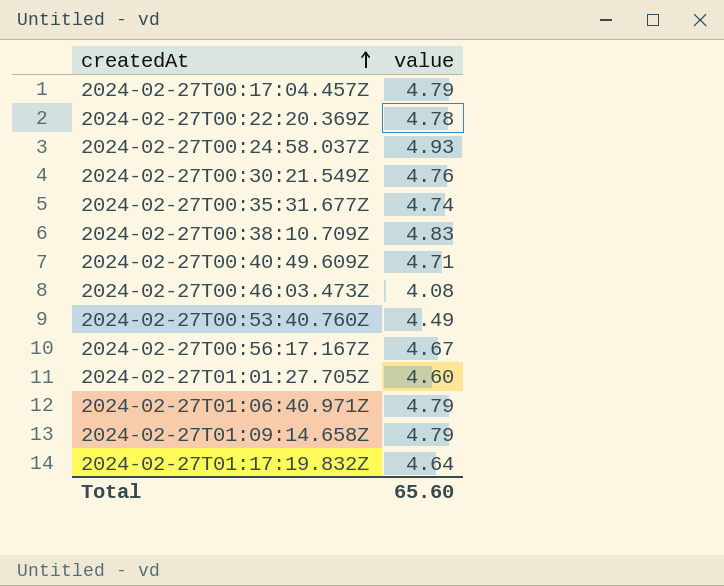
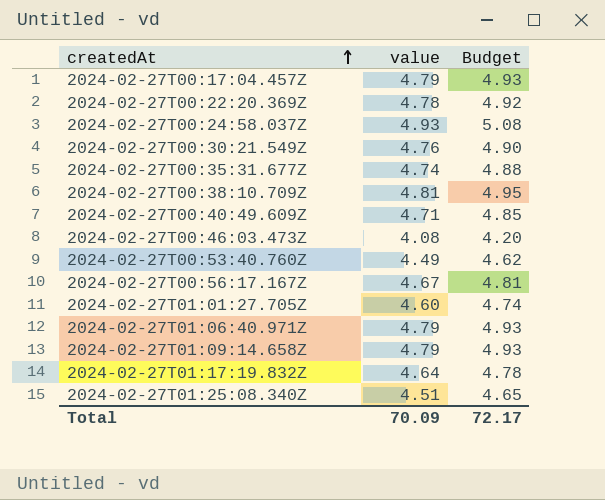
column Budget | formula: none -> [value] * 1.03
2024-02-27T00:38:10.709Z | value: 4.83 -> 4.81
row 2024-02-27T01:25:08.340Z: none -> 4.51 | 4.65
Total | value: 65.60 -> 70.09

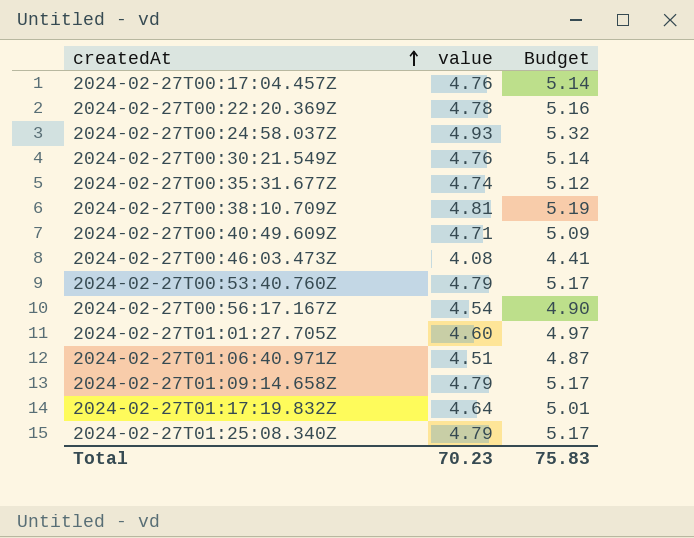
column Budget | formula: [value] * 1.03 -> [value] * 1.08
2024-02-27T00:17:04.457Z | value: 4.79 -> 4.76
2024-02-27T00:53:40.760Z | value: 4.49 -> 4.79
2024-02-27T00:56:17.167Z | value: 4.67 -> 4.54
2024-02-27T01:06:40.971Z | value: 4.79 -> 4.51
2024-02-27T01:25:08.340Z | value: 4.51 -> 4.79
Total | value: 70.09 -> 70.23
Total | Budget: 72.17 -> 75.83

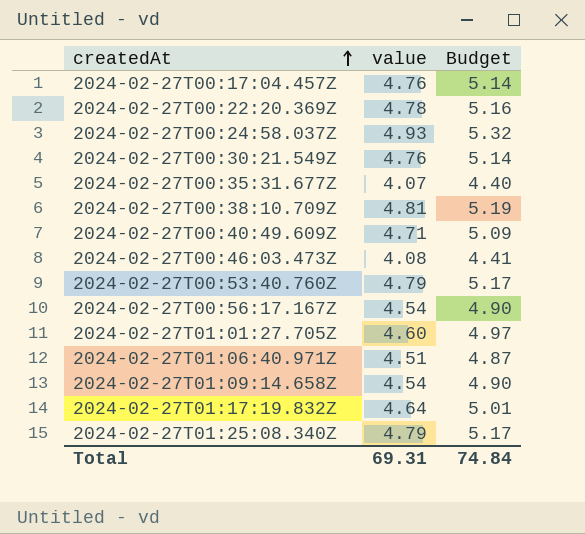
2024-02-27T00:35:31.677Z | value: 4.74 -> 4.07
2024-02-27T00:35:31.677Z | Budget: 5.12 -> 4.40
2024-02-27T01:09:14.658Z | value: 4.79 -> 4.54
2024-02-27T01:09:14.658Z | Budget: 5.17 -> 4.90
Total | value: 70.23 -> 69.31
Total | Budget: 75.83 -> 74.84

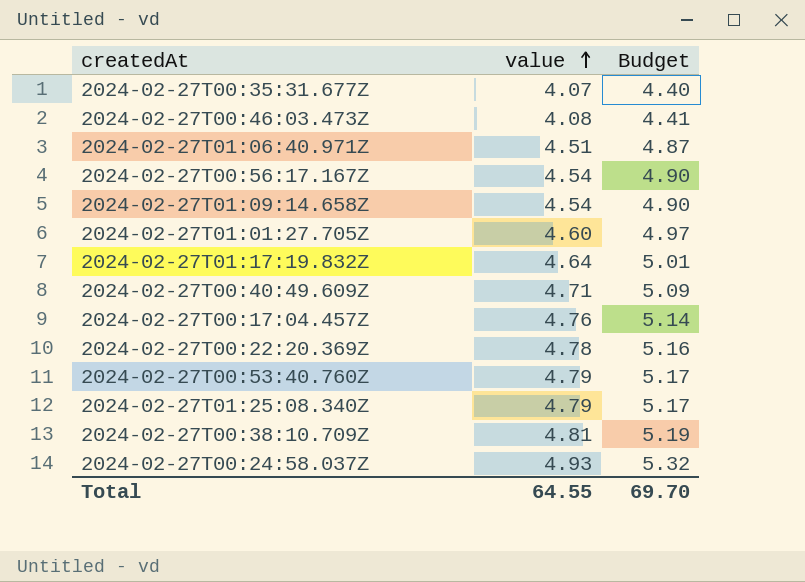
row order: createdAt ascending -> value ascending
row 2024-02-27T00:30:21.549Z: 4.76 | 5.14 -> none
Total | value: 69.31 -> 64.55
Total | Budget: 74.84 -> 69.70

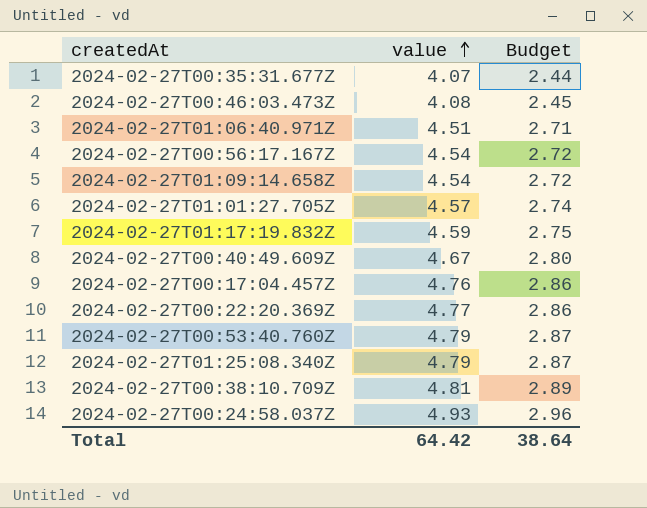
column Budget | formula: [value] * 1.08 -> [value] * 0.6
2024-02-27T01:01:27.705Z | value: 4.60 -> 4.57
2024-02-27T01:17:19.832Z | value: 4.64 -> 4.59
2024-02-27T00:40:49.609Z | value: 4.71 -> 4.67
2024-02-27T00:22:20.369Z | value: 4.78 -> 4.77
Total | value: 64.55 -> 64.42
Total | Budget: 69.70 -> 38.64

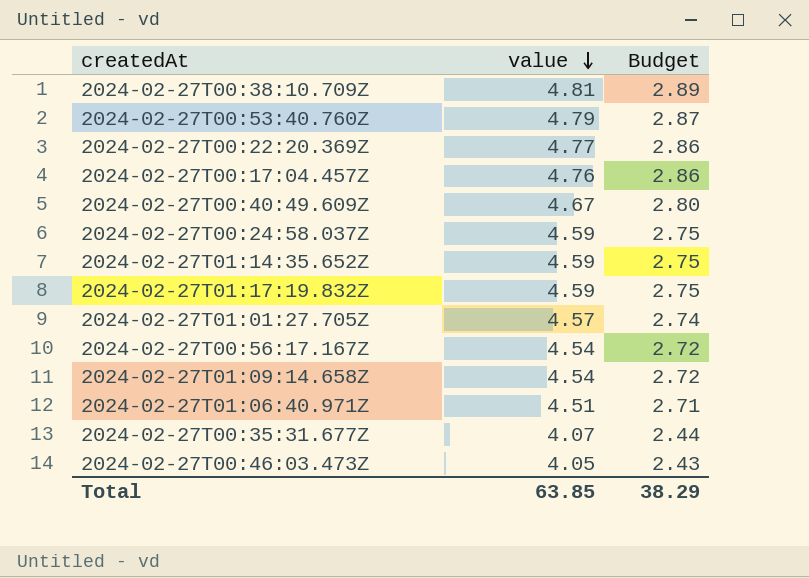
row order: value ascending -> value descending
row 2024-02-27T01:25:08.340Z: 4.79 | 2.87 -> none
2024-02-27T00:24:58.037Z | value: 4.93 -> 4.59
2024-02-27T00:24:58.037Z | Budget: 2.96 -> 2.75
row 2024-02-27T01:14:35.652Z: none -> 4.59 | 2.75
2024-02-27T00:46:03.473Z | value: 4.08 -> 4.05
2024-02-27T00:46:03.473Z | Budget: 2.45 -> 2.43
Total | value: 64.42 -> 63.85
Total | Budget: 38.64 -> 38.29

